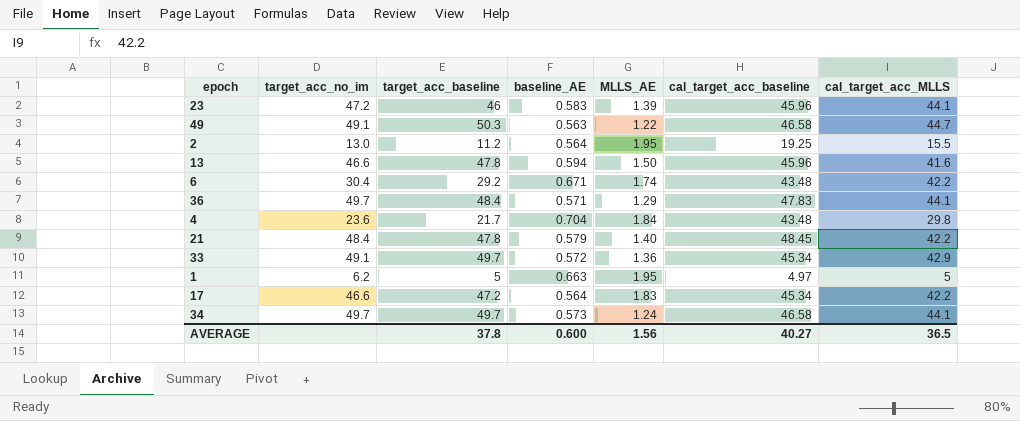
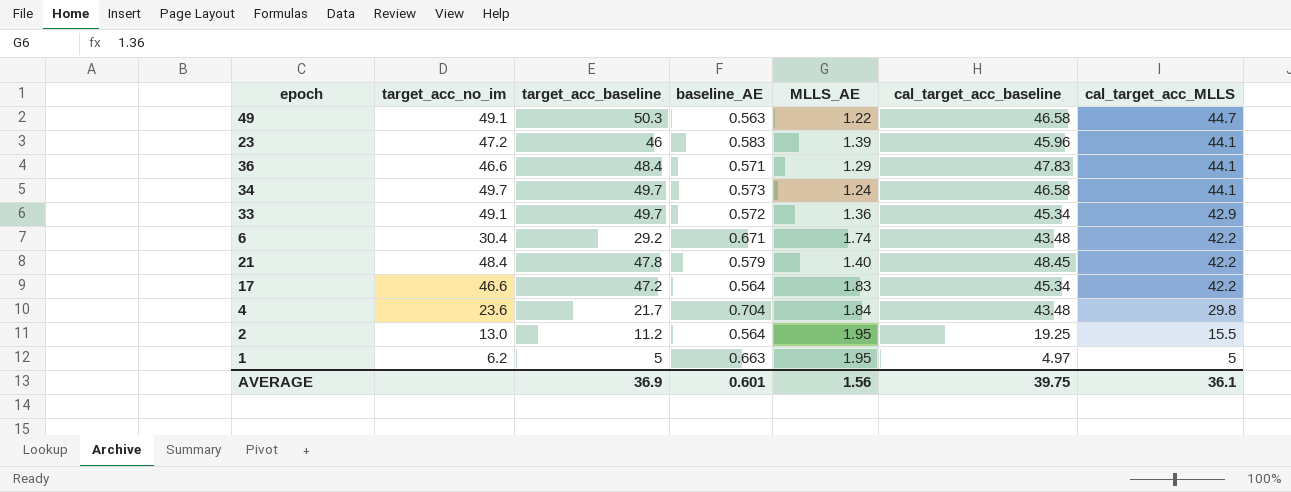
row order: none -> cal_target_acc_MLLS descending
row 13: 46.6 | 47.8 | 0.594 | 1.50 | 45.96 | 41.6 -> none
36 | target_acc_no_im: 49.7 -> 46.6
AVERAGE | target_acc_baseline: 37.8 -> 36.9
AVERAGE | baseline_AE: 0.600 -> 0.601
AVERAGE | cal_target_acc_baseline: 40.27 -> 39.75
AVERAGE | cal_target_acc_MLLS: 36.5 -> 36.1

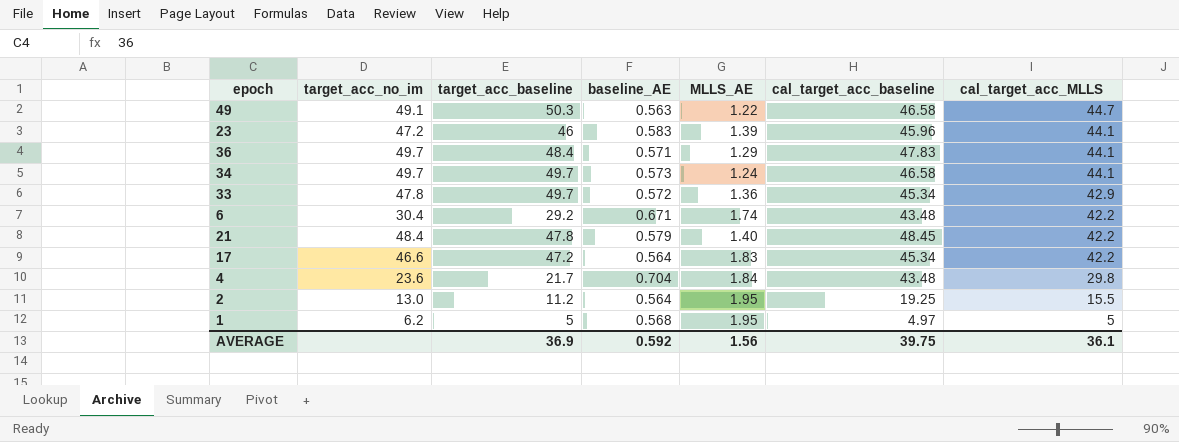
36 | target_acc_no_im: 46.6 -> 49.7
33 | target_acc_no_im: 49.1 -> 47.8
1 | baseline_AE: 0.663 -> 0.568
AVERAGE | baseline_AE: 0.601 -> 0.592

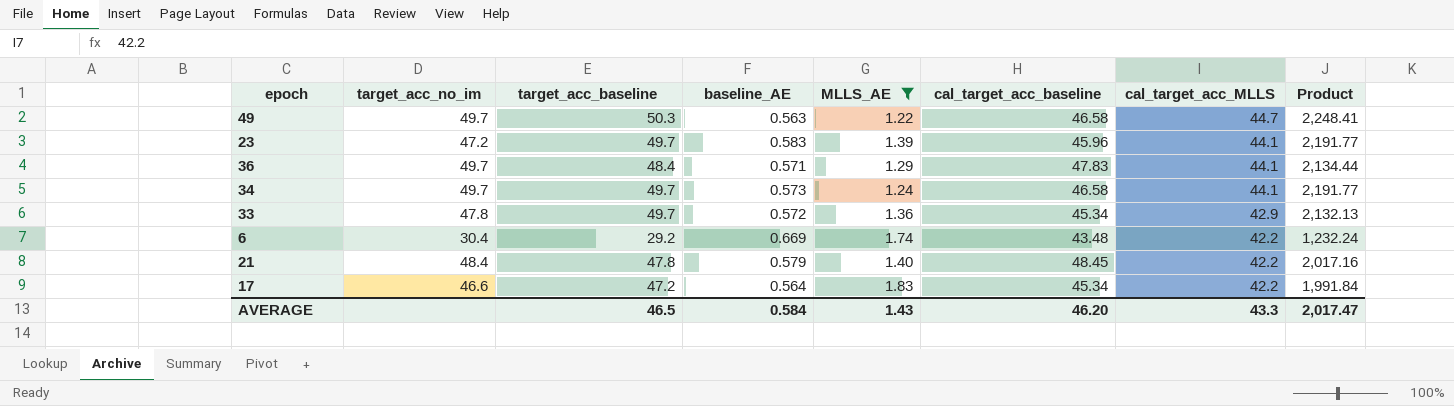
filter: none -> MLLS_AE <= 1.83
column Product | formula: none -> [target_acc_baseline] * [cal_target_acc_MLLS]
49 | target_acc_no_im: 49.1 -> 49.7
23 | target_acc_baseline: 46 -> 49.7
6 | baseline_AE: 0.671 -> 0.669
AVERAGE | target_acc_baseline: 36.9 -> 46.5
AVERAGE | baseline_AE: 0.592 -> 0.584
AVERAGE | MLLS_AE: 1.56 -> 1.43
AVERAGE | cal_target_acc_baseline: 39.75 -> 46.20
AVERAGE | cal_target_acc_MLLS: 36.1 -> 43.3

